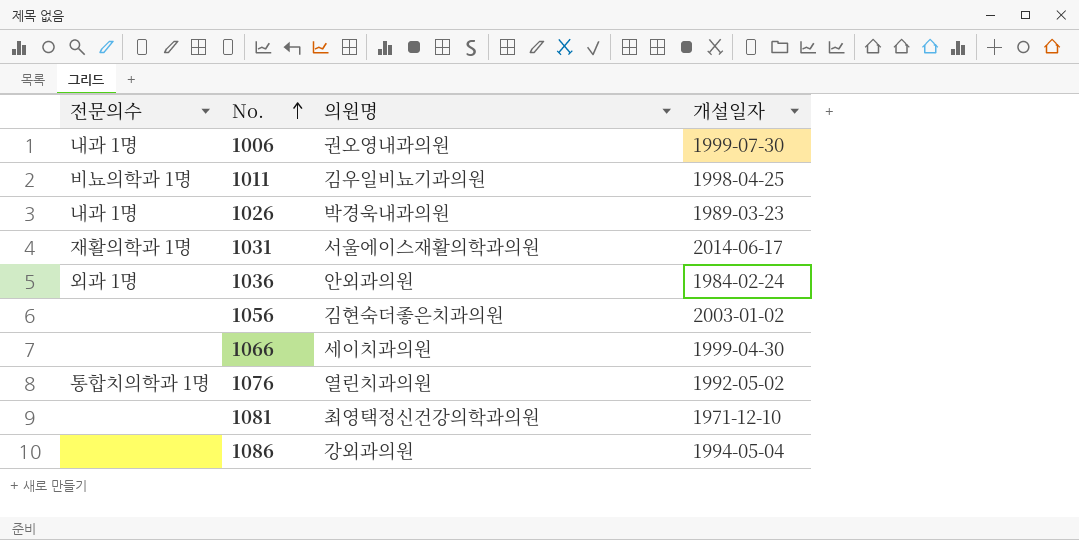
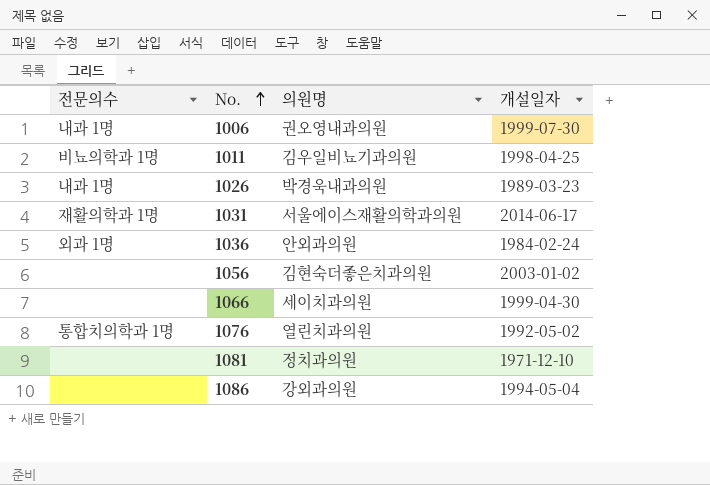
1081 | 의원명: 최영택정신건강의학과의원 -> 정치과의원

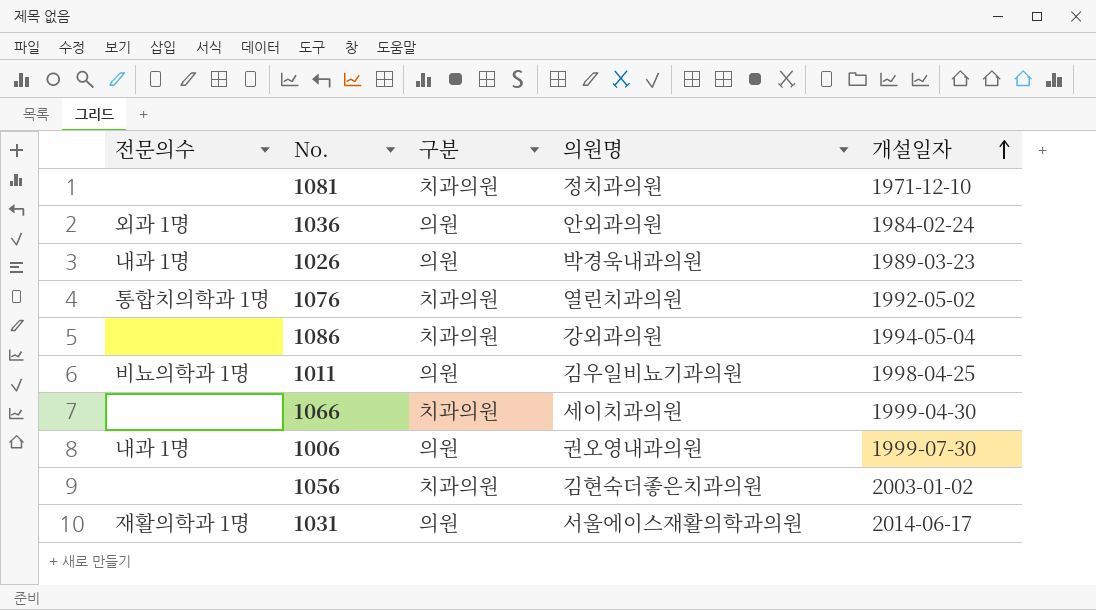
row order: No. ascending -> 개설일자 ascending
column 구분 | position: none -> 3

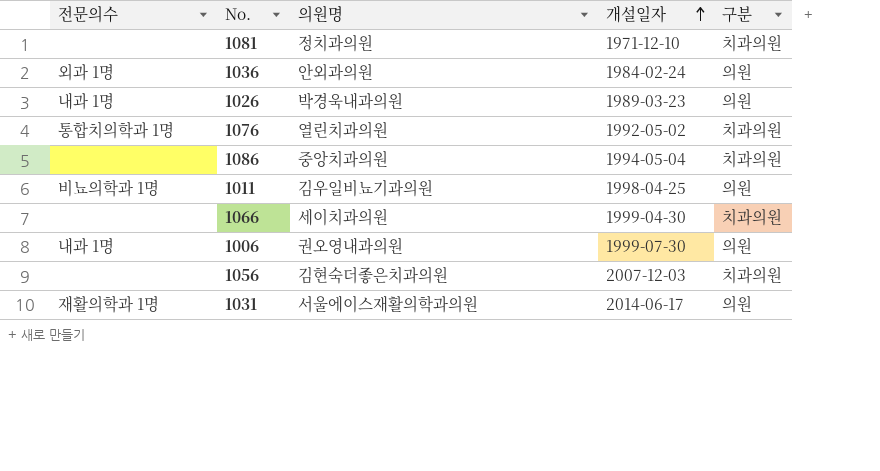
column 구분 | position: 3 -> 5
1086 | 의원명: 강외과의원 -> 중앙치과의원
1056 | 개설일자: 2003-01-02 -> 2007-12-03

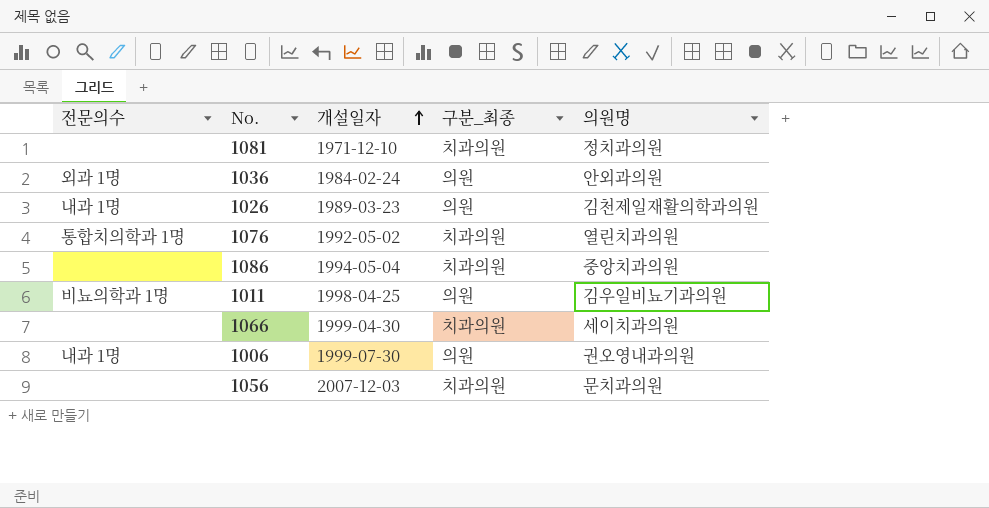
column name: 구분 -> 구분_최종
column 의원명 | position: 3 -> 5
row 1031: 재활의학과 1명 | 서울에이스재활의학과의원 | 2014-06-17 | 의원 -> none
1026 | 의원명: 박경욱내과의원 -> 김천제일재활의학과의원
1056 | 의원명: 김현숙더좋은치과의원 -> 문치과의원

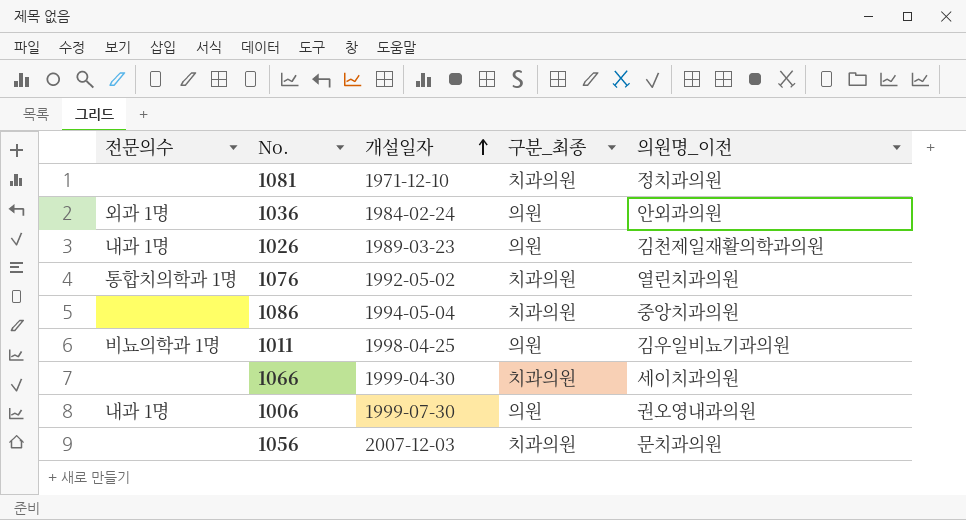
column name: 의원명 -> 의원명_이전

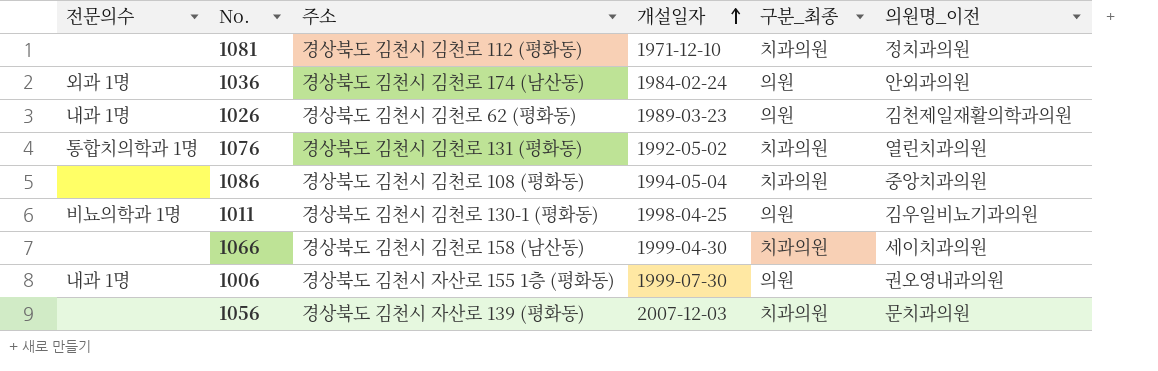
column 주소 | position: none -> 3

